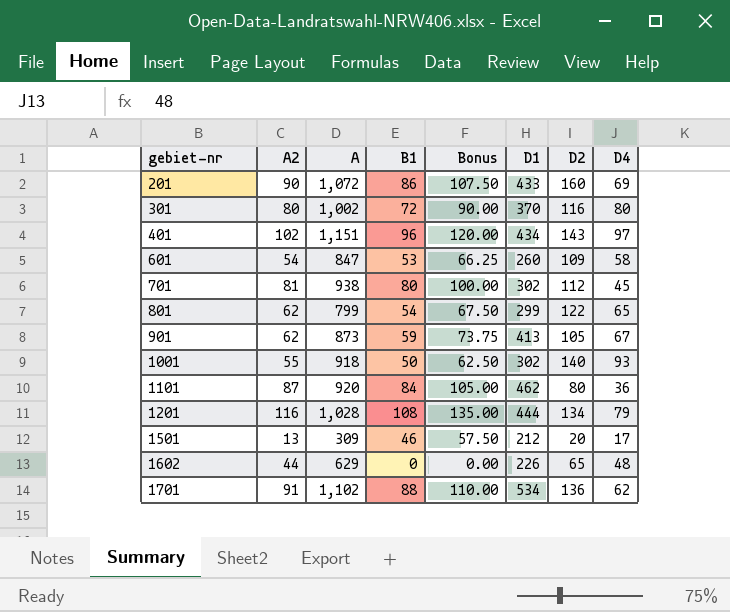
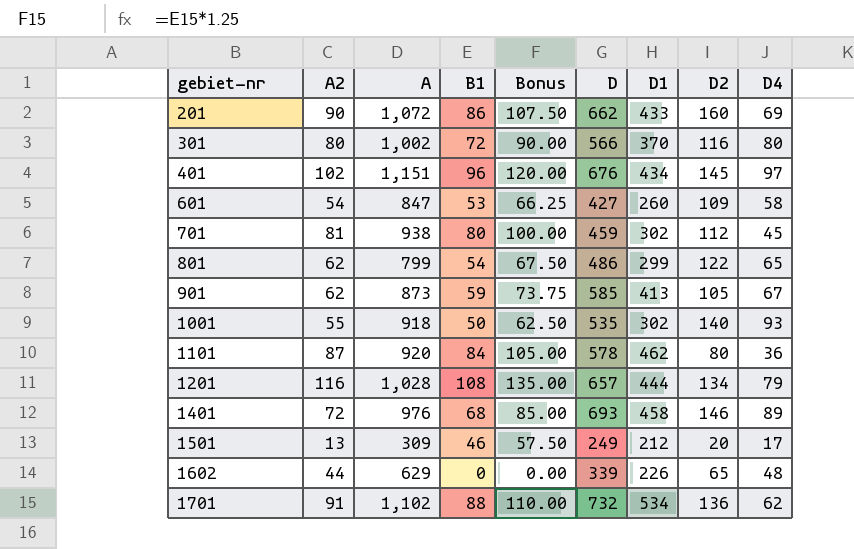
column D | formula: none -> [D1] + [D2] + [D4]
401 | D2: 143 -> 145
row 1401: none -> 72 | 976 | 68 | 85.00 | 693 | 458 | 146 | 89

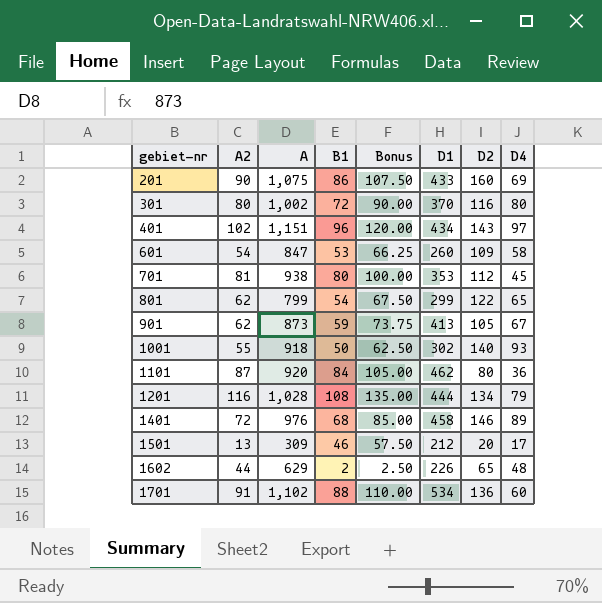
column D | formula: [D1] + [D2] + [D4] -> none
201 | A: 1,072 -> 1,075
401 | D2: 145 -> 143
701 | D1: 302 -> 353
1602 | B1: 0 -> 2
1602 | Bonus: 0.00 -> 2.50
1701 | D4: 62 -> 60

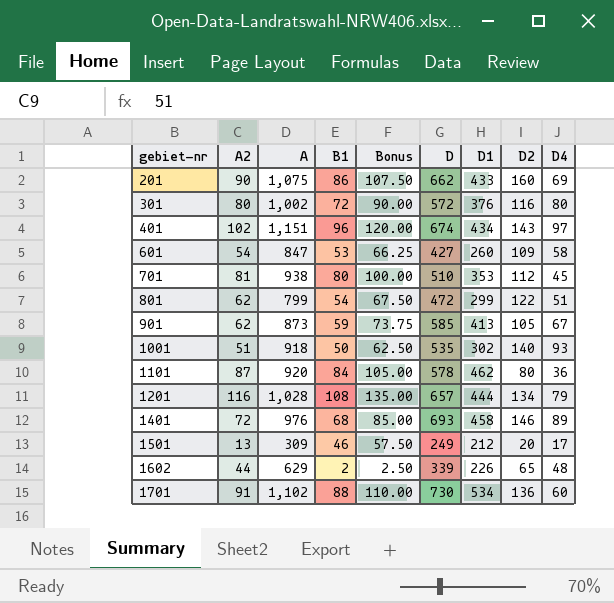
column D | formula: none -> [D1] + [D2] + [D4]
301 | D1: 370 -> 376
801 | D4: 65 -> 51
1001 | A2: 55 -> 51

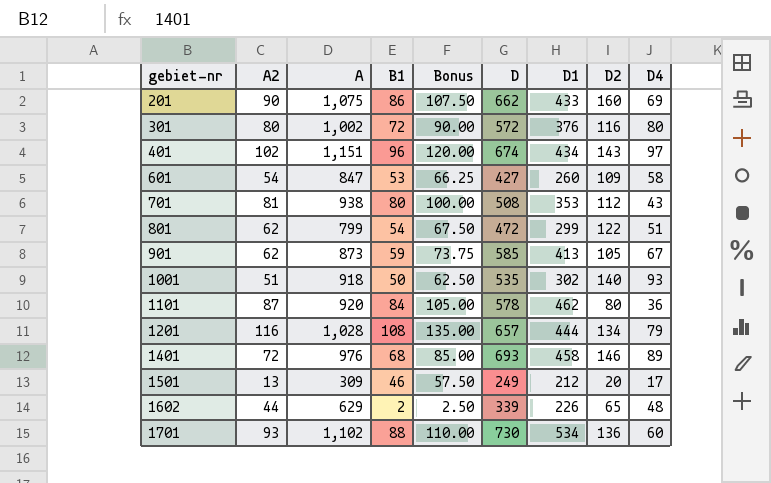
701 | D: 510 -> 508
701 | D4: 45 -> 43
1701 | A2: 91 -> 93

